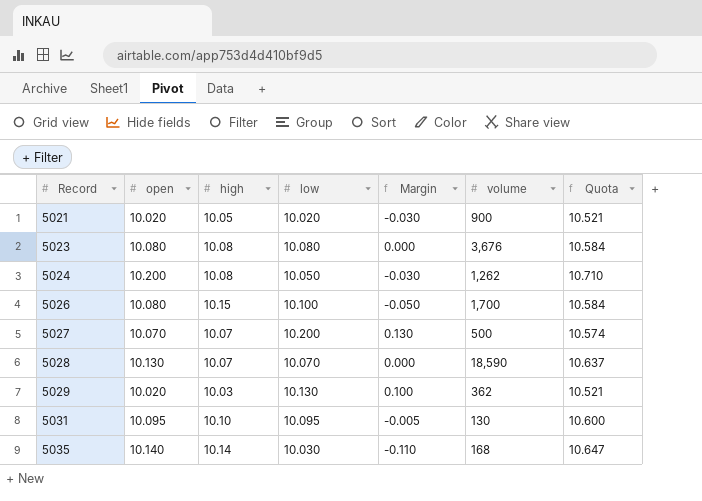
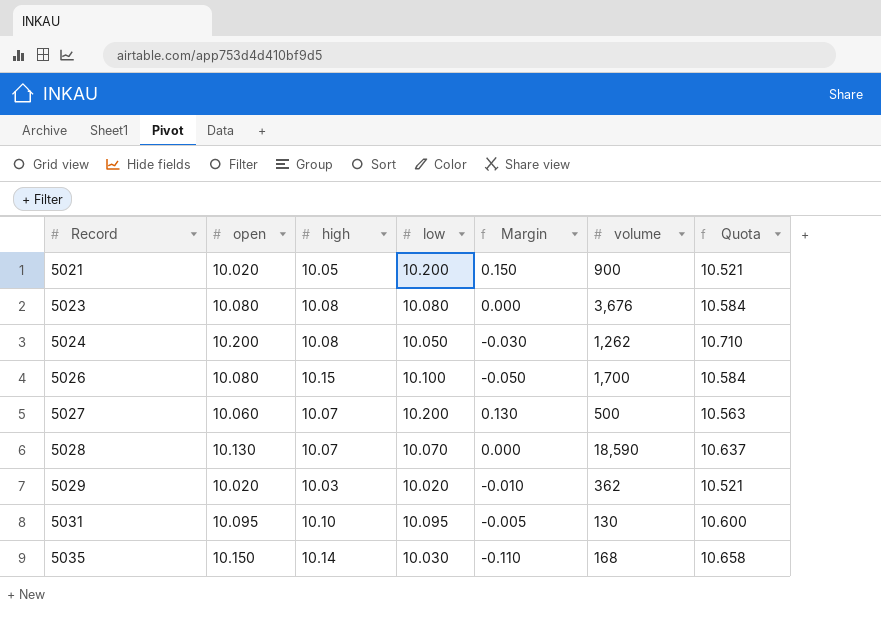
5021 | low: 10.020 -> 10.200
5021 | Margin: -0.030 -> 0.150
5027 | open: 10.070 -> 10.060
5027 | Quota: 10.574 -> 10.563
5029 | low: 10.130 -> 10.020
5029 | Margin: 0.100 -> -0.010
5035 | open: 10.140 -> 10.150
5035 | Quota: 10.647 -> 10.658

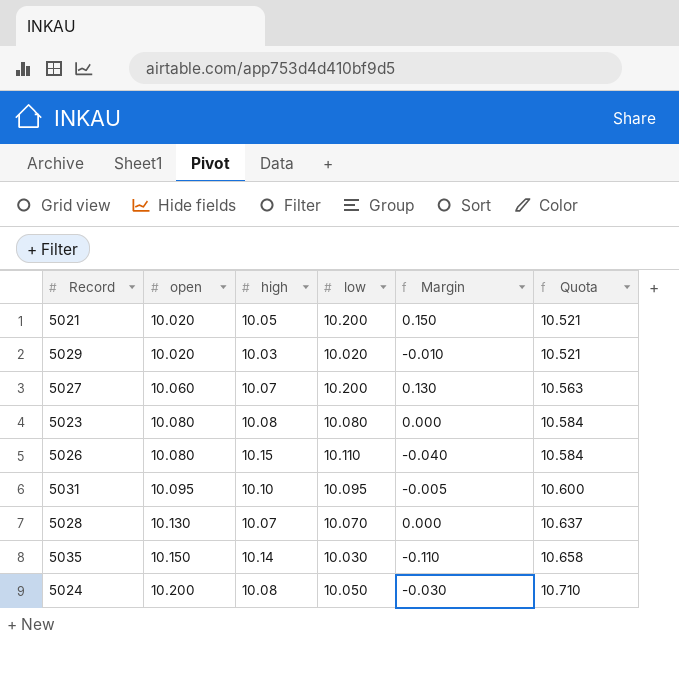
row order: Record ascending -> open ascending
column volume | position: 6 -> none
5026 | low: 10.100 -> 10.110
5026 | Margin: -0.050 -> -0.040

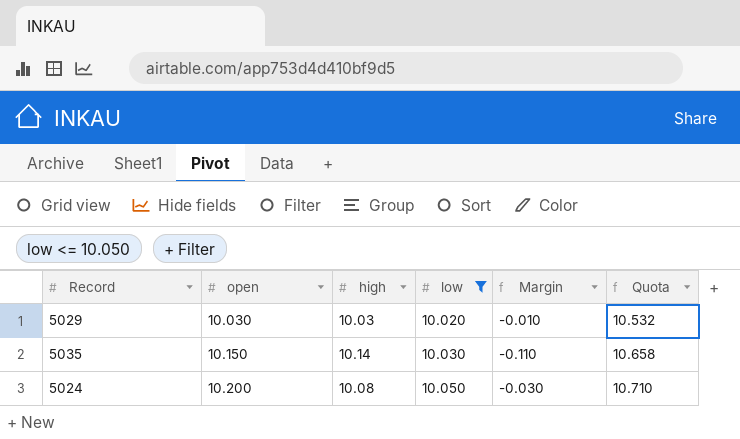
filter: none -> low <= 10.050
5029 | open: 10.020 -> 10.030
5029 | Quota: 10.521 -> 10.532

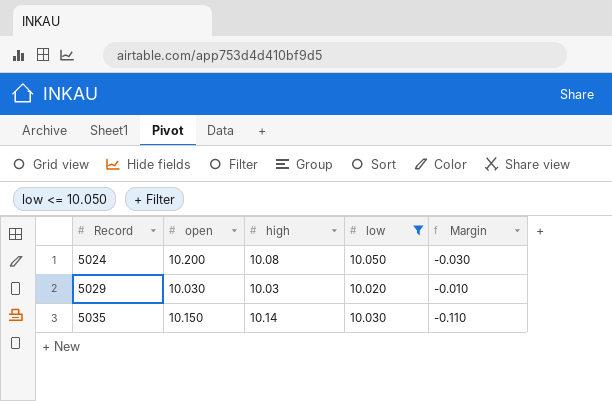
row order: open ascending -> Record ascending
column Quota | formula: [open] * 1.05 -> none

